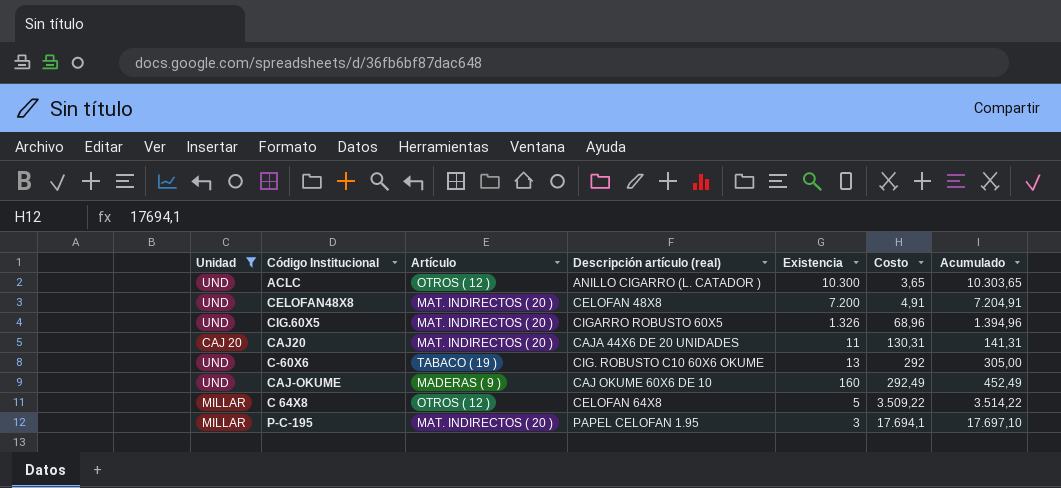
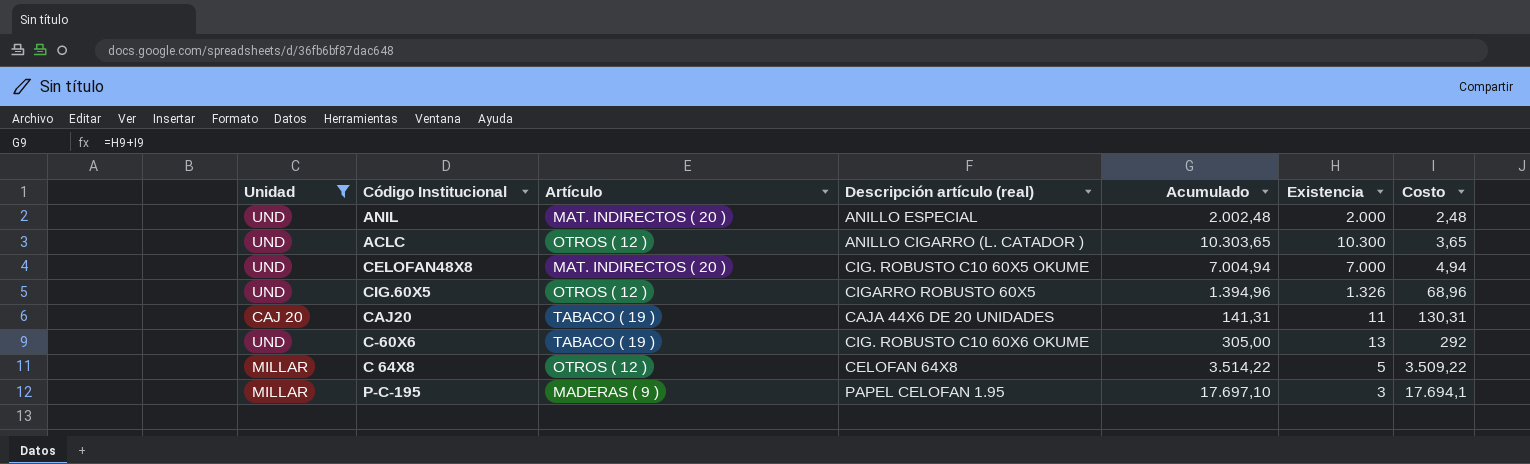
column Acumulado | position: 7 -> 5
row CAJ-OKUME: UND | MADERAS ( 9 ) | CAJ OKUME 60X6 DE 10 | 160 | 292,49 | 452,49 -> none
row ANIL: none -> UND | MAT. INDIRECTOS ( 20 ) | ANILLO ESPECIAL | 2.002,48 | 2.000 | 2,48
CELOFAN48X8 | Descripción artículo (real): CELOFAN 48X8 -> CIG. ROBUSTO C10 60X5 OKUME
CELOFAN48X8 | Acumulado: 7.204,91 -> 7.004,94
CELOFAN48X8 | Existencia: 7.200 -> 7.000
CELOFAN48X8 | Costo: 4,91 -> 4,94
CIG.60X5 | Artículo: MAT. INDIRECTOS ( 20 ) -> OTROS ( 12 )
CAJ20 | Artículo: MAT. INDIRECTOS ( 20 ) -> TABACO ( 19 )
P-C-195 | Artículo: MAT. INDIRECTOS ( 20 ) -> MADERAS ( 9 )

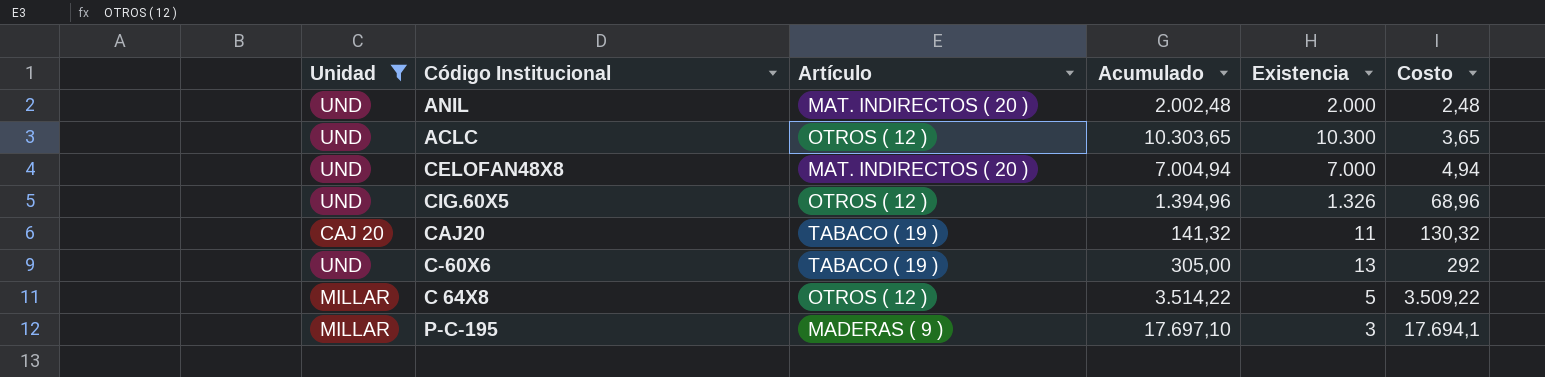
column Descripción artículo (real) | position: 4 -> none
CAJ20 | Acumulado: 141,31 -> 141,32
CAJ20 | Costo: 130,31 -> 130,32

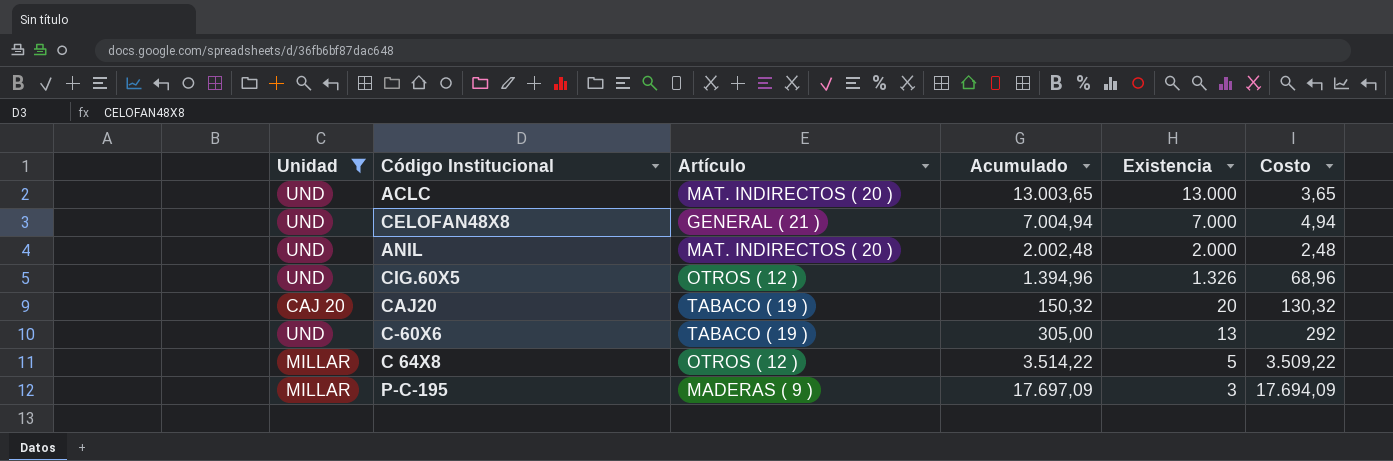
row order: Costo ascending -> Existencia descending
ACLC | Artículo: OTROS ( 12 ) -> MAT. INDIRECTOS ( 20 )
ACLC | Acumulado: 10.303,65 -> 13.003,65
ACLC | Existencia: 10.300 -> 13.000
CELOFAN48X8 | Artículo: MAT. INDIRECTOS ( 20 ) -> GENERAL ( 21 )
CAJ20 | Acumulado: 141,32 -> 150,32
CAJ20 | Existencia: 11 -> 20
P-C-195 | Acumulado: 17.697,10 -> 17.697,09
P-C-195 | Costo: 17.694,1 -> 17.694,09

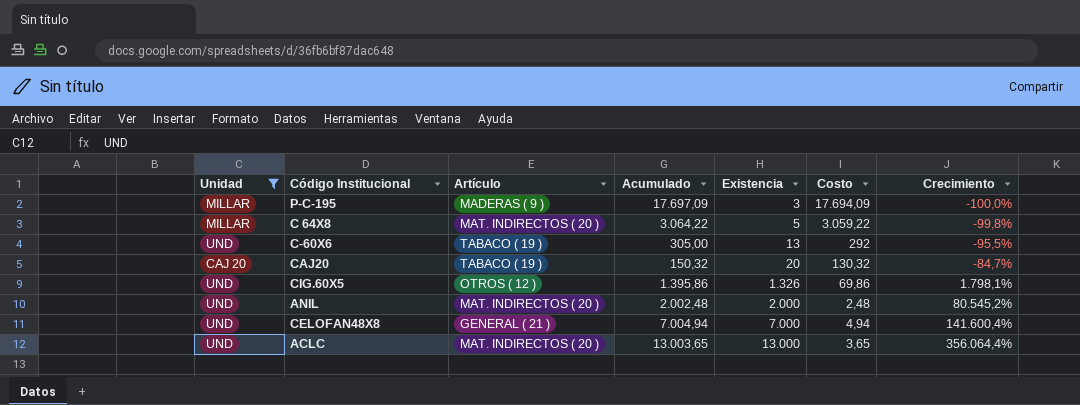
row order: Existencia descending -> Existencia ascending
column Crecimiento | formula: none -> ([Existencia] - [Costo]) / [Costo]
C 64X8 | Artículo: OTROS ( 12 ) -> MAT. INDIRECTOS ( 20 )
C 64X8 | Acumulado: 3.514,22 -> 3.064,22
C 64X8 | Costo: 3.509,22 -> 3.059,22
CIG.60X5 | Acumulado: 1.394,96 -> 1.395,86
CIG.60X5 | Costo: 68,96 -> 69,86

